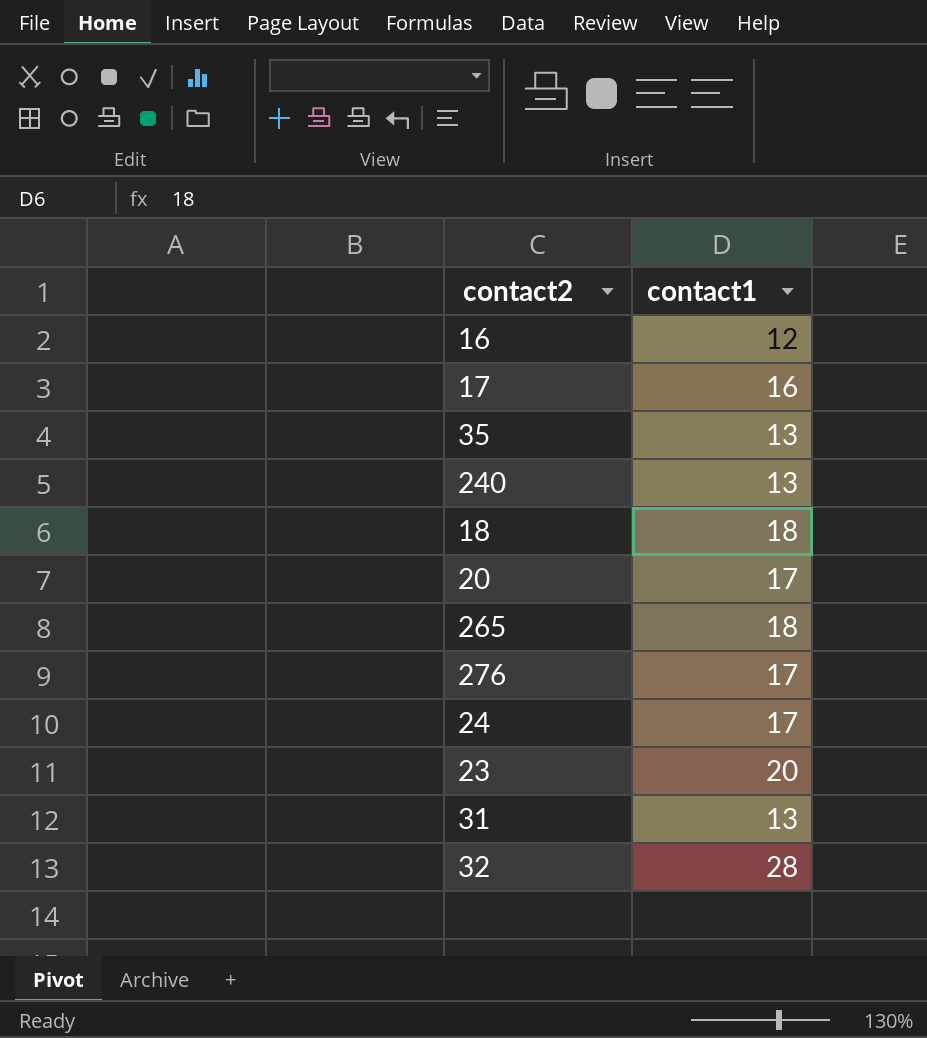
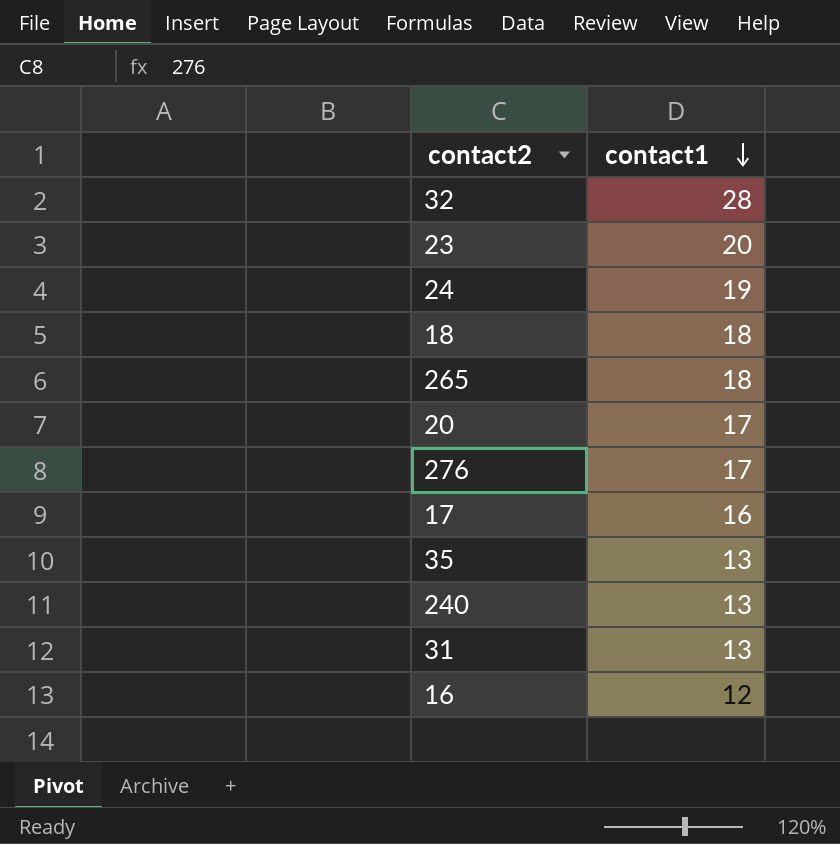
row order: none -> contact1 descending
24 | contact1: 17 -> 19

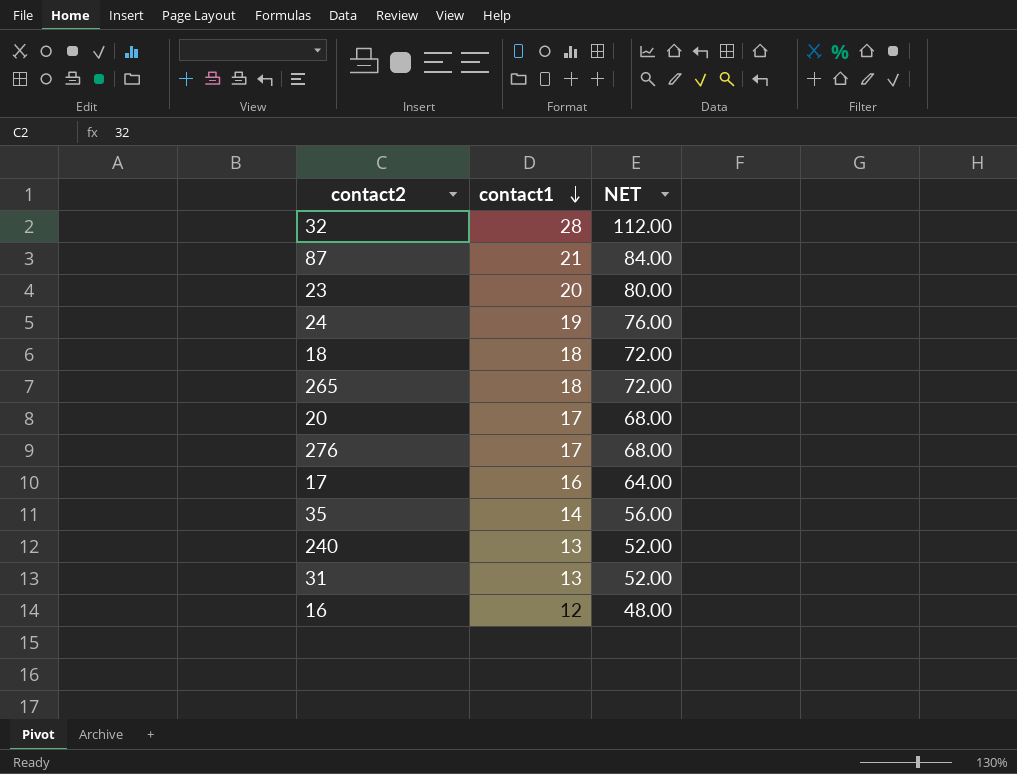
column NET | formula: none -> [contact1] * 4
row 87: none -> 21 | 84.00
35 | contact1: 13 -> 14

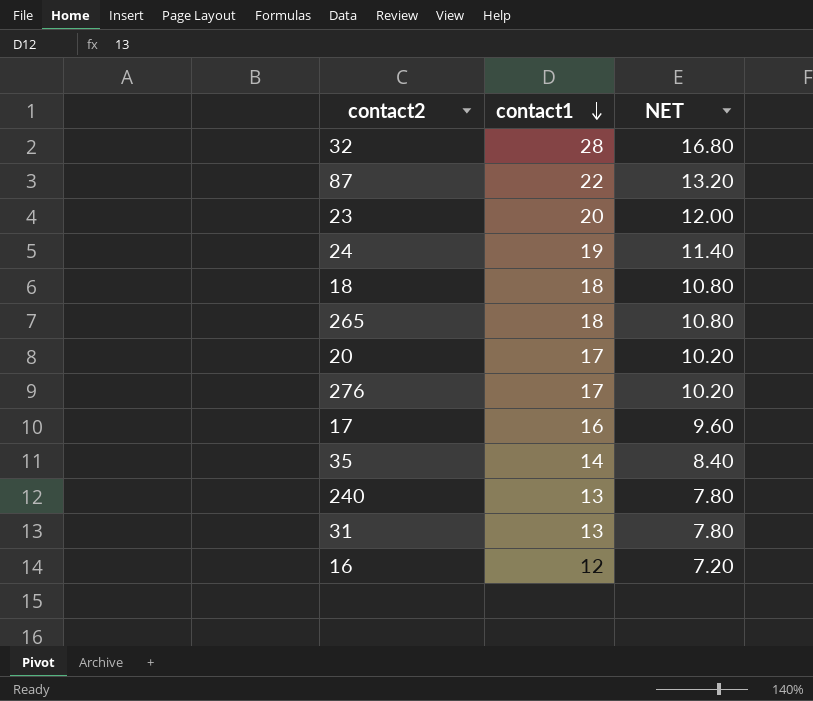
column NET | formula: [contact1] * 4 -> [contact1] * 0.6
87 | contact1: 21 -> 22

